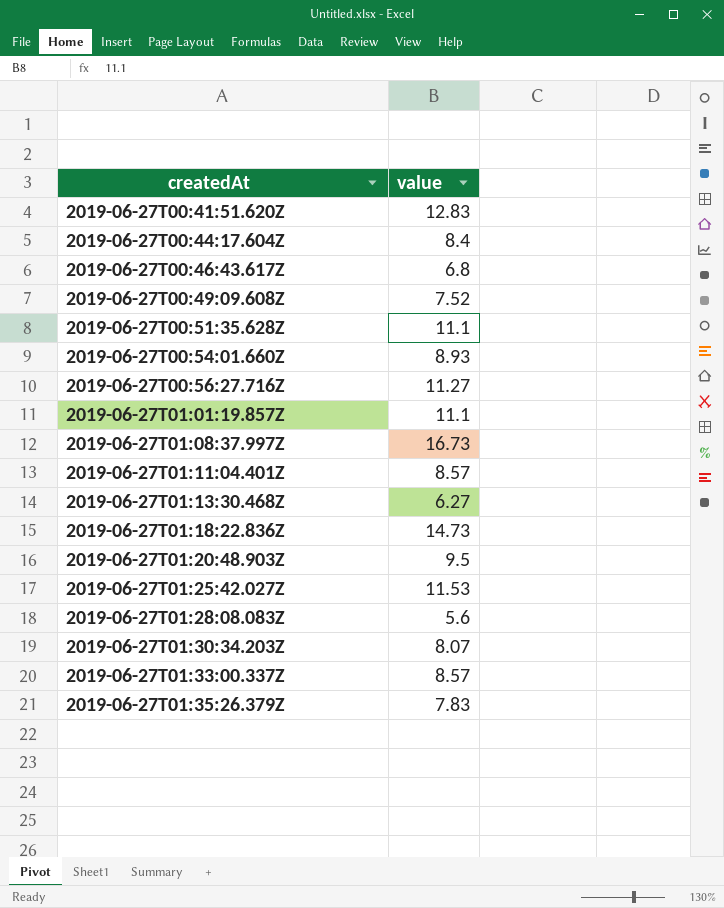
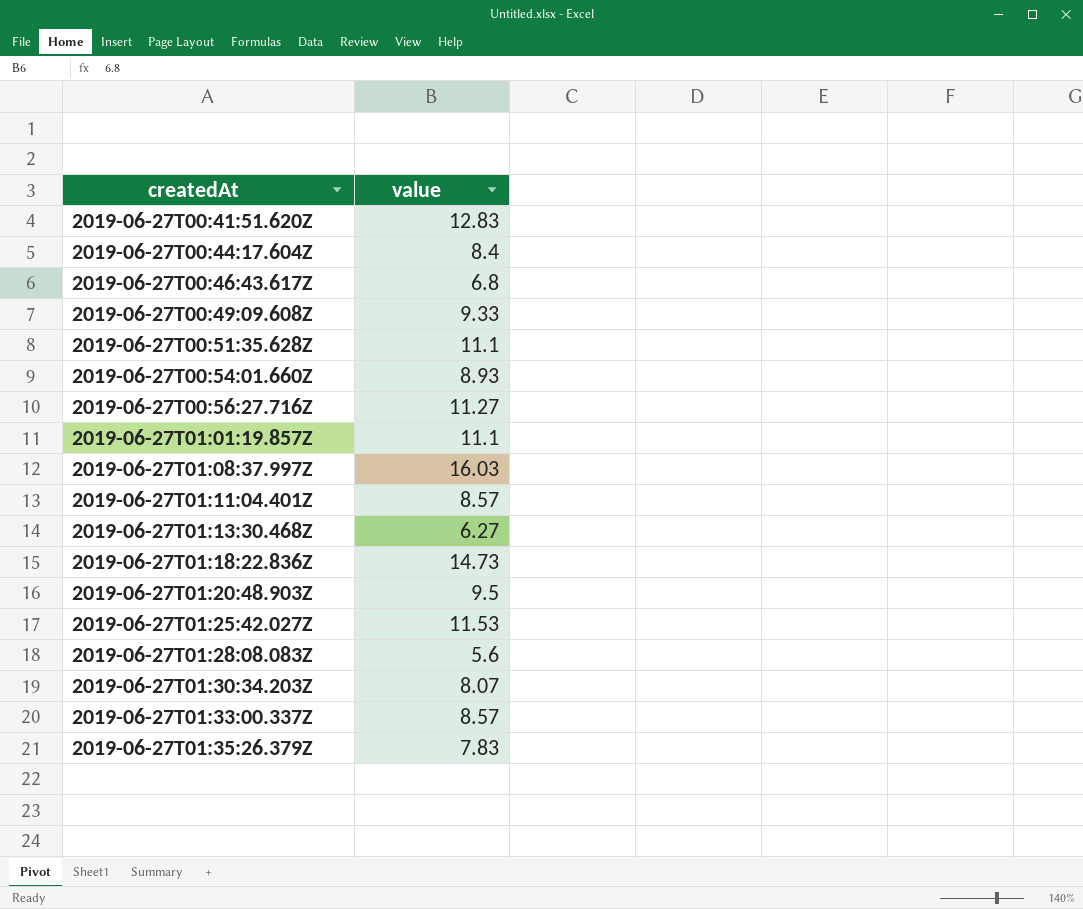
2019-06-27T00:49:09.608Z | value: 7.52 -> 9.33
2019-06-27T01:08:37.997Z | value: 16.73 -> 16.03

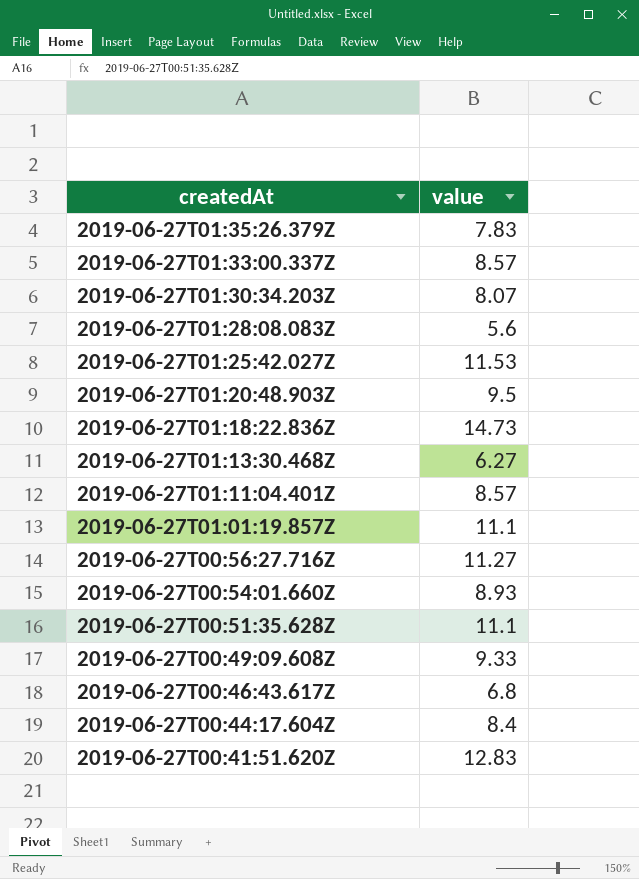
row order: createdAt ascending -> createdAt descending
row 2019-06-27T01:08:37.997Z: 16.03 -> none

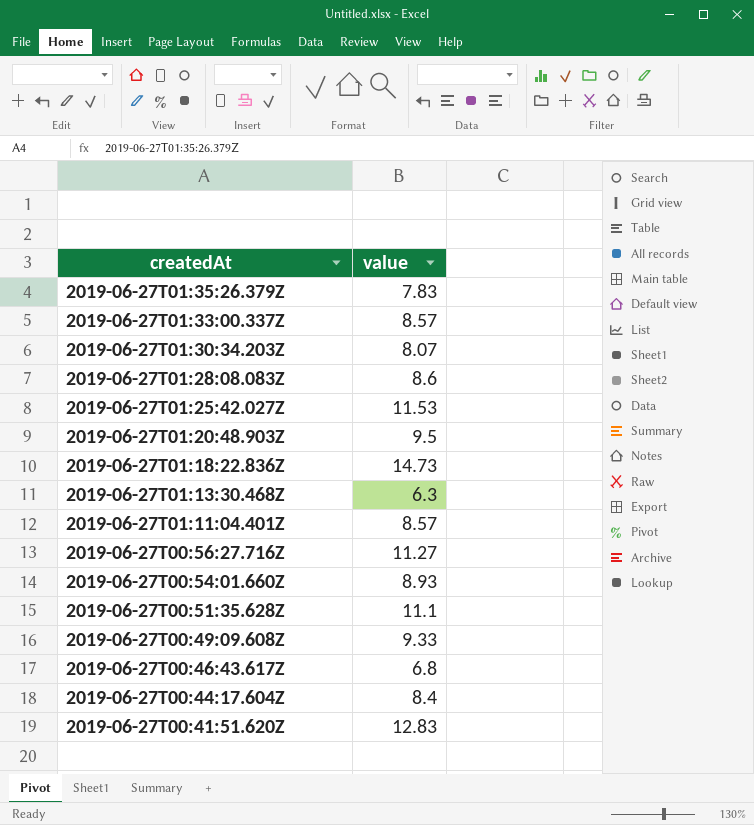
row 2019-06-27T01:01:19.857Z: 11.1 -> none
2019-06-27T01:28:08.083Z | value: 5.6 -> 8.6
2019-06-27T01:13:30.468Z | value: 6.27 -> 6.3

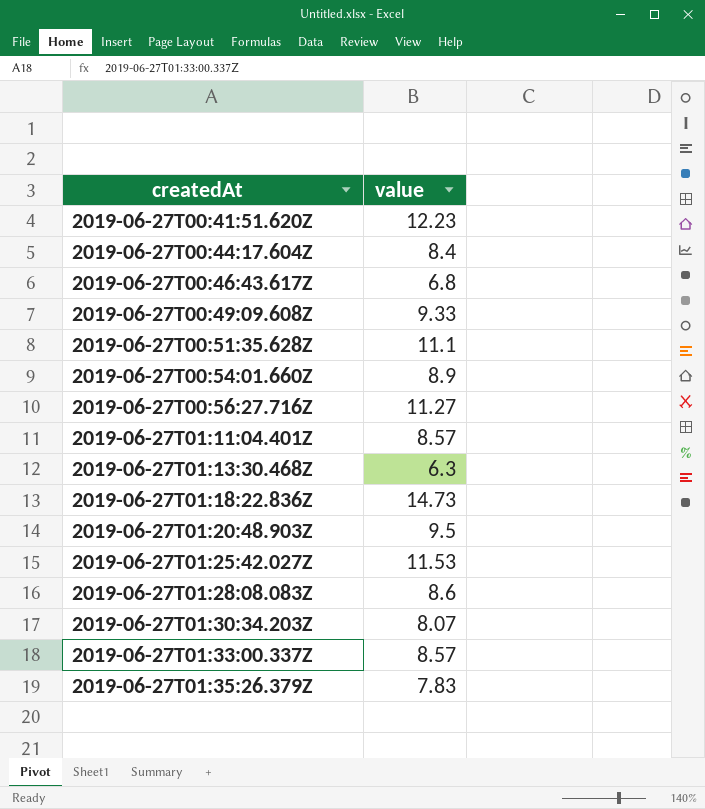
row order: createdAt descending -> createdAt ascending
2019-06-27T00:41:51.620Z | value: 12.83 -> 12.23
2019-06-27T00:54:01.660Z | value: 8.93 -> 8.9

